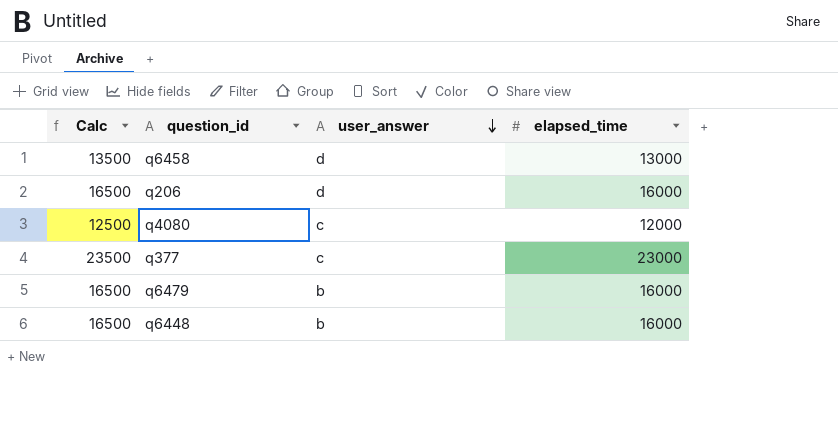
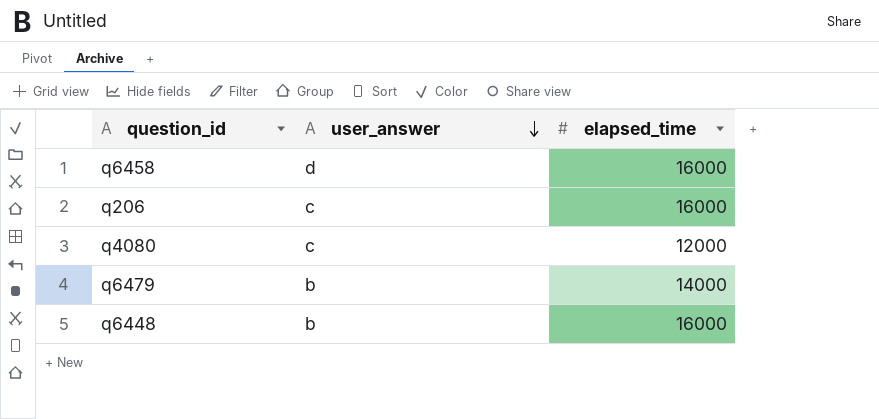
column Calc | formula: [elapsed_time] + 500 -> none
row q377: 23500 | c | 23000 -> none
q6458 | elapsed_time: 13000 -> 16000
q206 | user_answer: d -> c
q6479 | elapsed_time: 16000 -> 14000

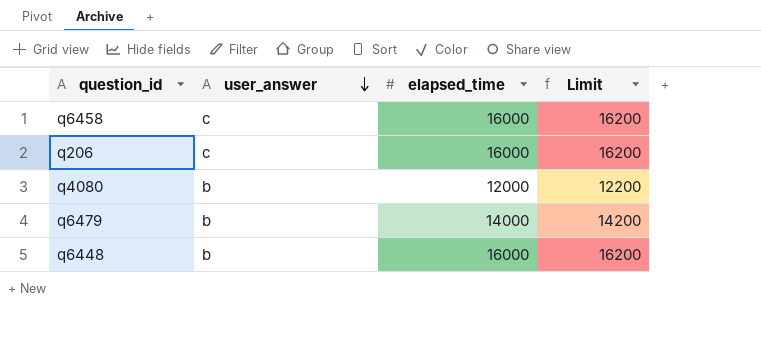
column Limit | formula: none -> [elapsed_time] + 200
q6458 | user_answer: d -> c
q4080 | user_answer: c -> b

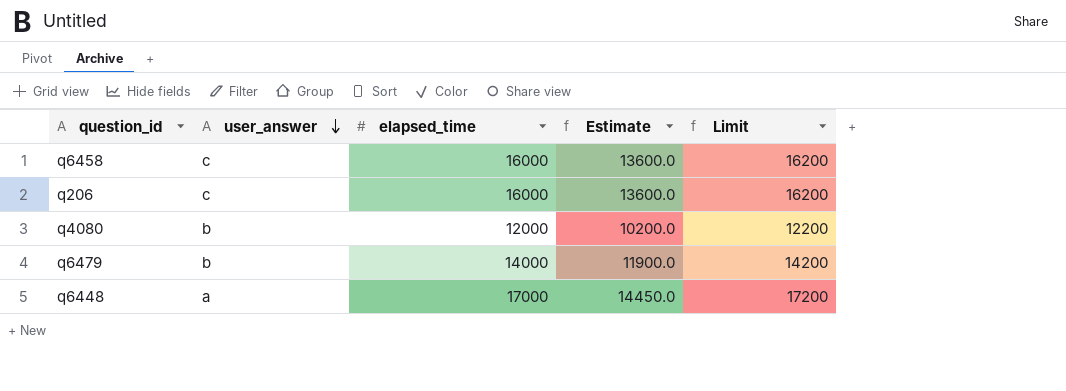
column Estimate | formula: none -> [elapsed_time] * 0.85
q6448 | user_answer: b -> a
q6448 | elapsed_time: 16000 -> 17000
q6448 | Limit: 16200 -> 17200

